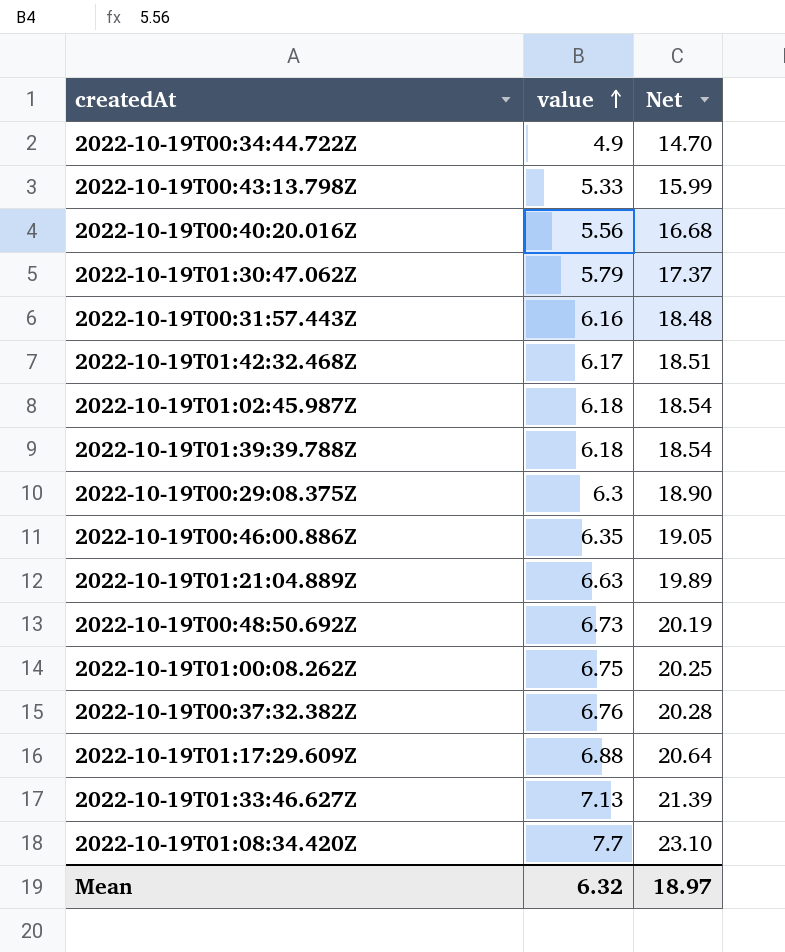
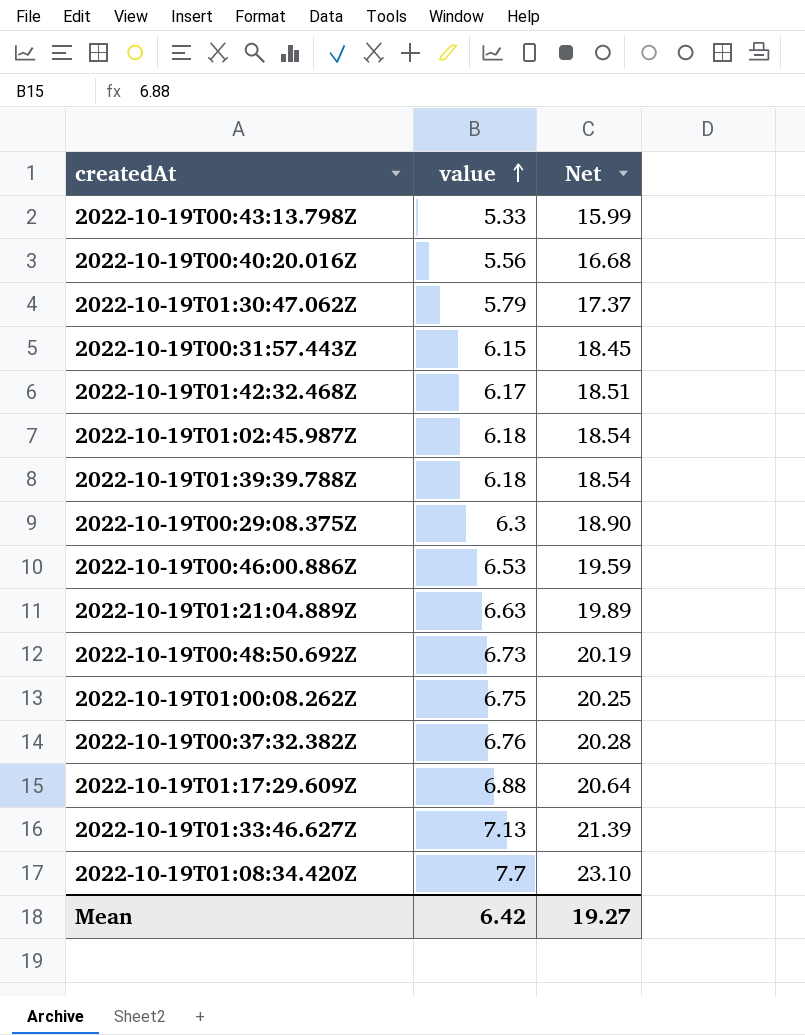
row 2022-10-19T00:34:44.722Z: 4.9 | 14.70 -> none
2022-10-19T00:31:57.443Z | value: 6.16 -> 6.15
2022-10-19T00:31:57.443Z | Net: 18.48 -> 18.45
2022-10-19T00:46:00.886Z | value: 6.35 -> 6.53
2022-10-19T00:46:00.886Z | Net: 19.05 -> 19.59
Mean | value: 6.32 -> 6.42
Mean | Net: 18.97 -> 19.27

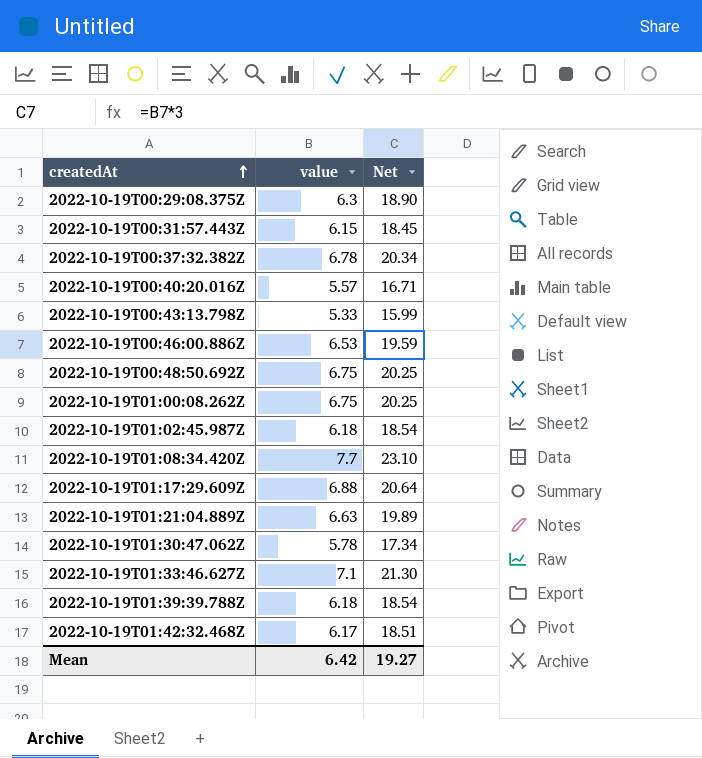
row order: value ascending -> createdAt ascending
2022-10-19T00:37:32.382Z | value: 6.76 -> 6.78
2022-10-19T00:37:32.382Z | Net: 20.28 -> 20.34
2022-10-19T00:40:20.016Z | value: 5.56 -> 5.57
2022-10-19T00:40:20.016Z | Net: 16.68 -> 16.71
2022-10-19T00:48:50.692Z | value: 6.73 -> 6.75
2022-10-19T00:48:50.692Z | Net: 20.19 -> 20.25
2022-10-19T01:30:47.062Z | value: 5.79 -> 5.78
2022-10-19T01:30:47.062Z | Net: 17.37 -> 17.34
2022-10-19T01:33:46.627Z | value: 7.13 -> 7.1
2022-10-19T01:33:46.627Z | Net: 21.39 -> 21.30

